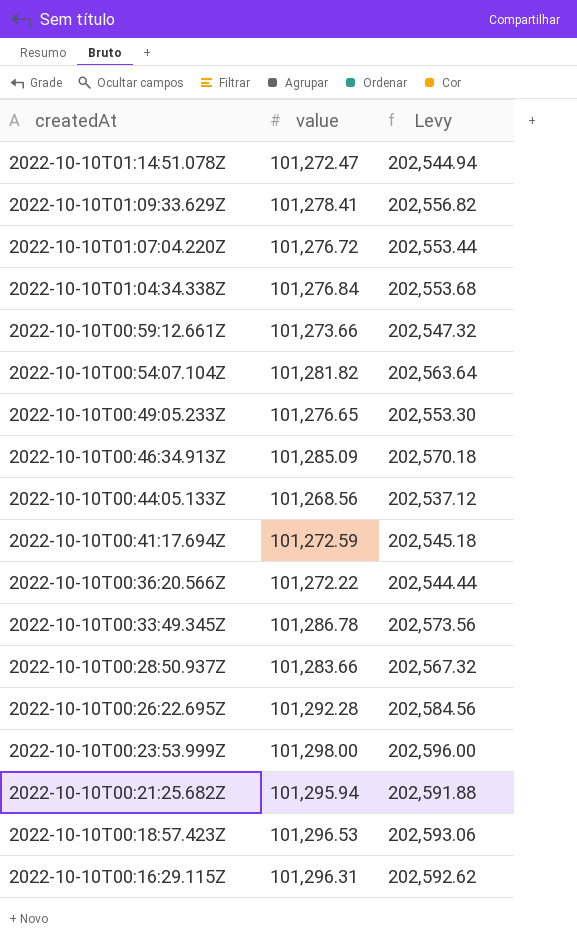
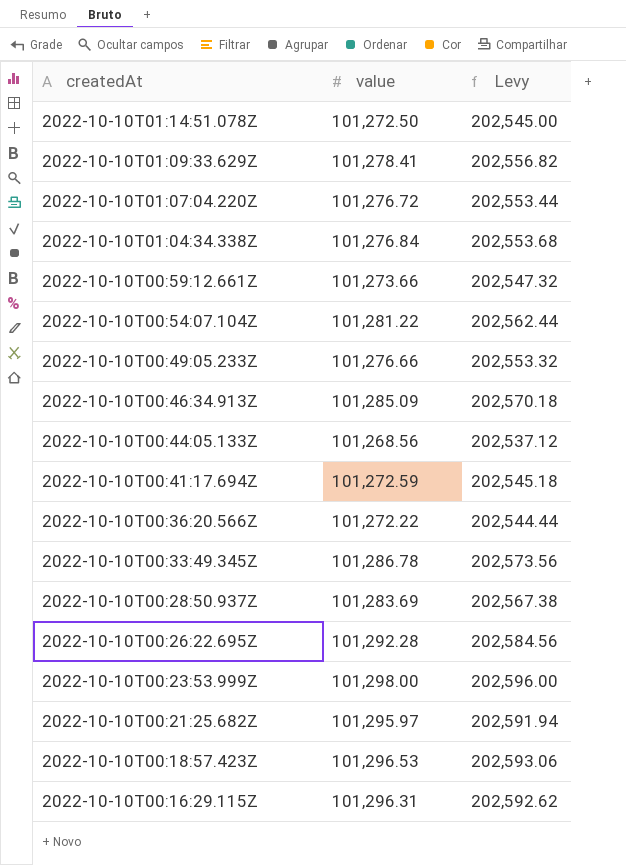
2022-10-10T01:14:51.078Z | value: 101,272.47 -> 101,272.50
2022-10-10T01:14:51.078Z | Levy: 202,544.94 -> 202,545.00
2022-10-10T00:54:07.104Z | value: 101,281.82 -> 101,281.22
2022-10-10T00:54:07.104Z | Levy: 202,563.64 -> 202,562.44
2022-10-10T00:49:05.233Z | value: 101,276.65 -> 101,276.66
2022-10-10T00:49:05.233Z | Levy: 202,553.30 -> 202,553.32
2022-10-10T00:28:50.937Z | value: 101,283.66 -> 101,283.69
2022-10-10T00:28:50.937Z | Levy: 202,567.32 -> 202,567.38
2022-10-10T00:21:25.682Z | value: 101,295.94 -> 101,295.97
2022-10-10T00:21:25.682Z | Levy: 202,591.88 -> 202,591.94

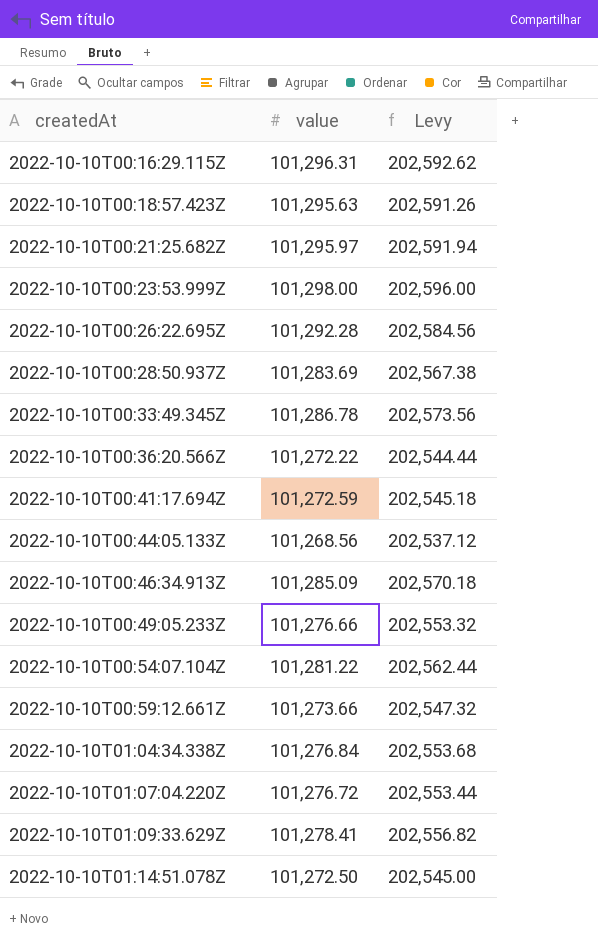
row order: createdAt descending -> createdAt ascending
2022-10-10T00:18:57.423Z | value: 101,296.53 -> 101,295.63
2022-10-10T00:18:57.423Z | Levy: 202,593.06 -> 202,591.26

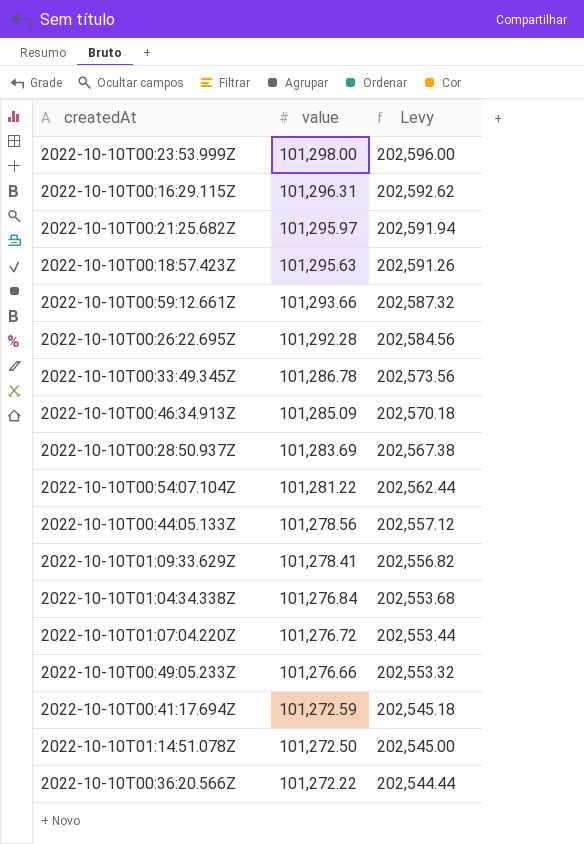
row order: createdAt ascending -> value descending
2022-10-10T00:59:12.661Z | value: 101,273.66 -> 101,293.66
2022-10-10T00:59:12.661Z | Levy: 202,547.32 -> 202,587.32
2022-10-10T00:44:05.133Z | value: 101,268.56 -> 101,278.56
2022-10-10T00:44:05.133Z | Levy: 202,537.12 -> 202,557.12

